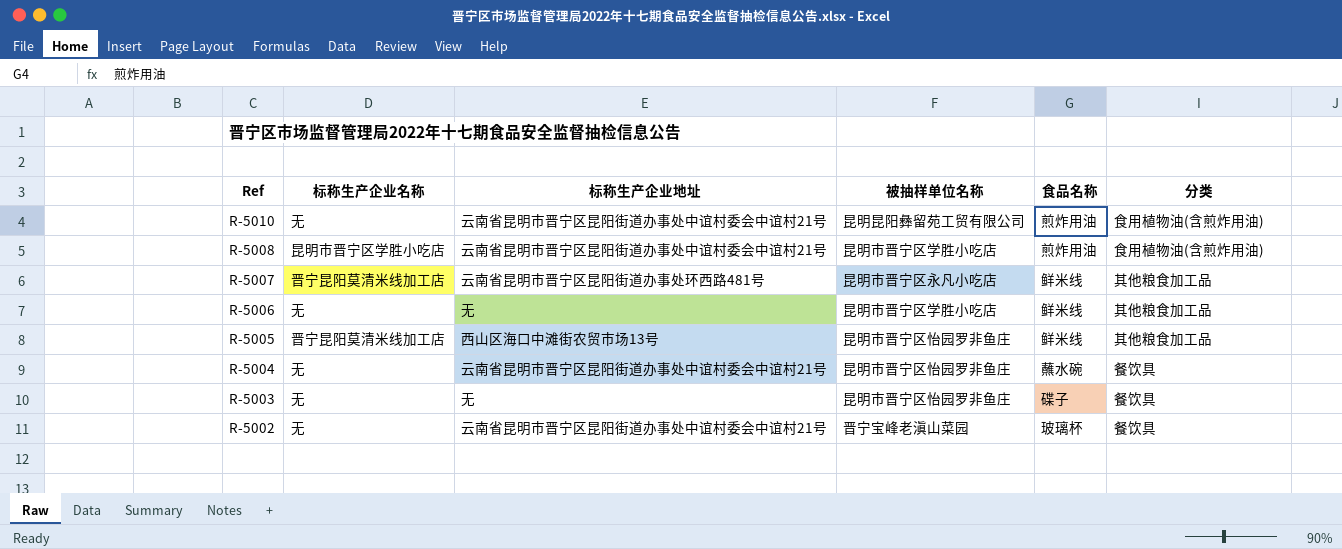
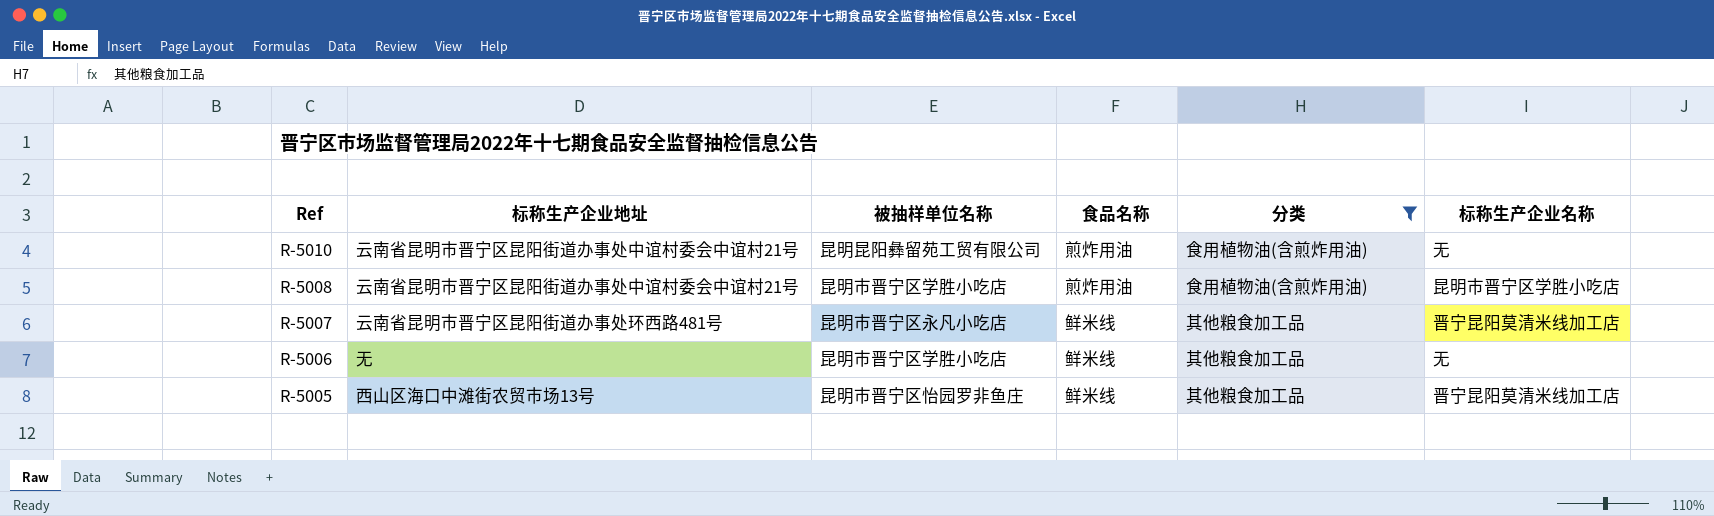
filter: none -> 分类 != 餐饮具
column 标称生产企业名称 | position: 2 -> 6

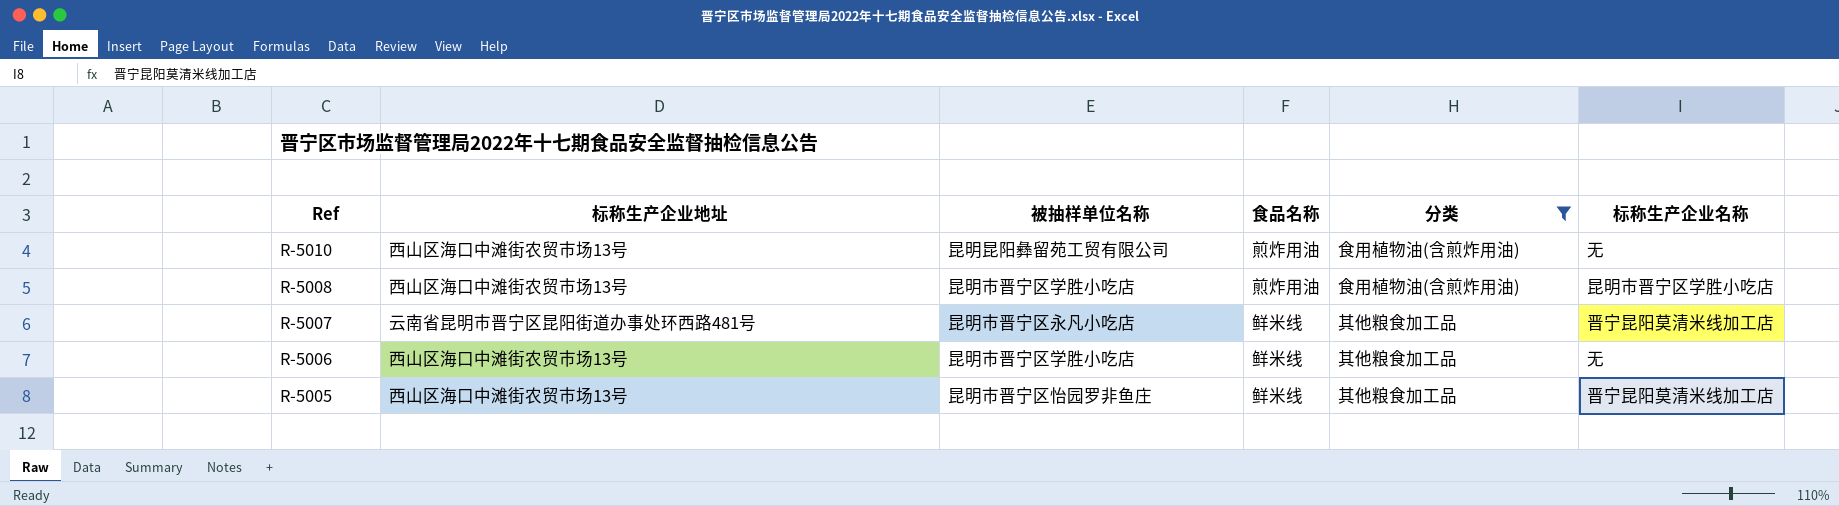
R-5010 | 标称生产企业地址: 云南省昆明市晋宁区昆阳街道办事处中谊村委会中谊村21号 -> 西山区海口中滩街农贸市场13号
R-5008 | 标称生产企业地址: 云南省昆明市晋宁区昆阳街道办事处中谊村委会中谊村21号 -> 西山区海口中滩街农贸市场13号
R-5006 | 标称生产企业地址: 无 -> 西山区海口中滩街农贸市场13号

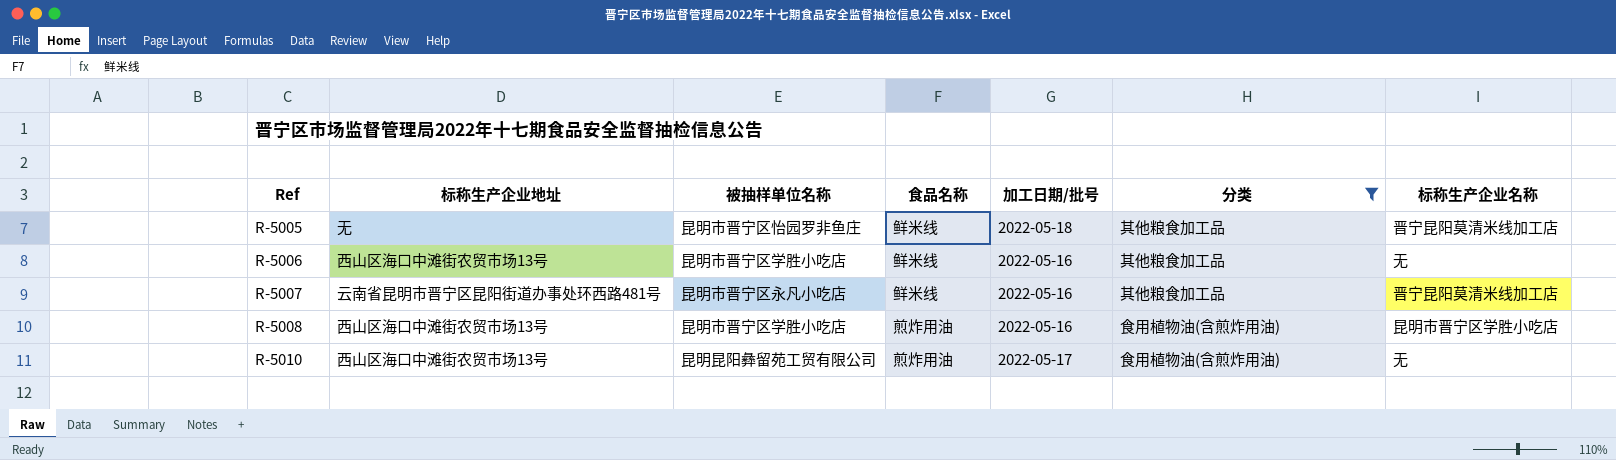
row order: Ref descending -> Ref ascending
column 加工日期/批号 | position: none -> 5
R-5005 | 标称生产企业地址: 西山区海口中滩街农贸市场13号 -> 无

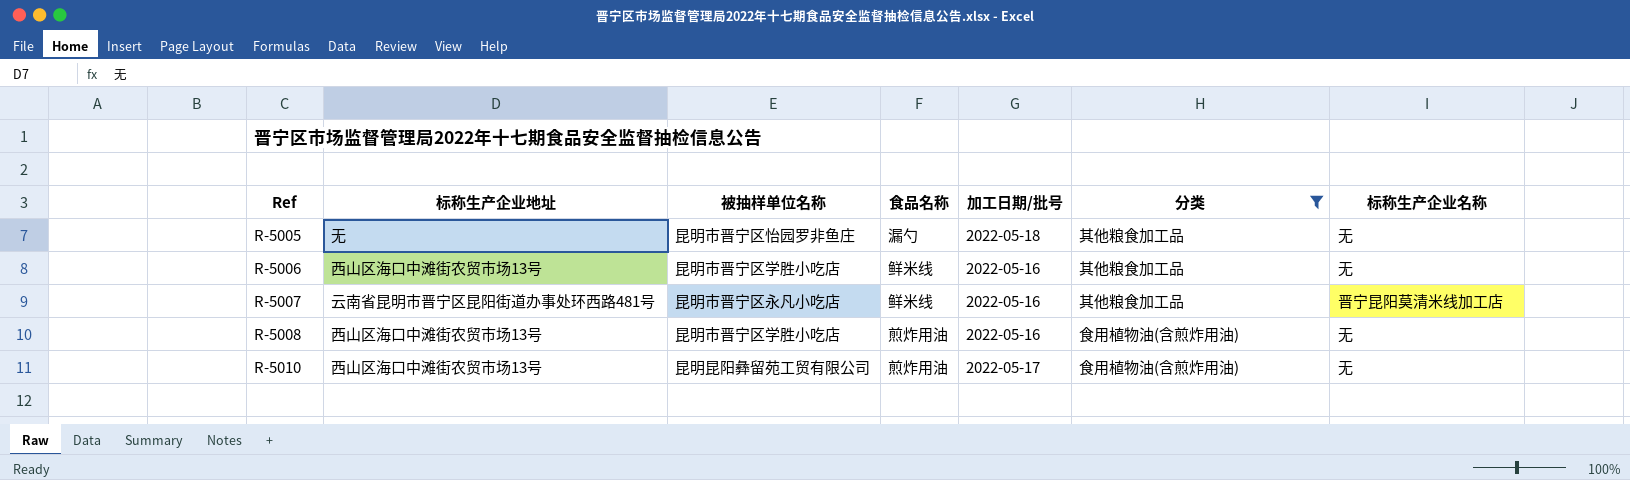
R-5005 | 食品名称: 鲜米线 -> 漏勺
R-5005 | 标称生产企业名称: 晋宁昆阳莫清米线加工店 -> 无
R-5008 | 标称生产企业名称: 昆明市晋宁区学胜小吃店 -> 无

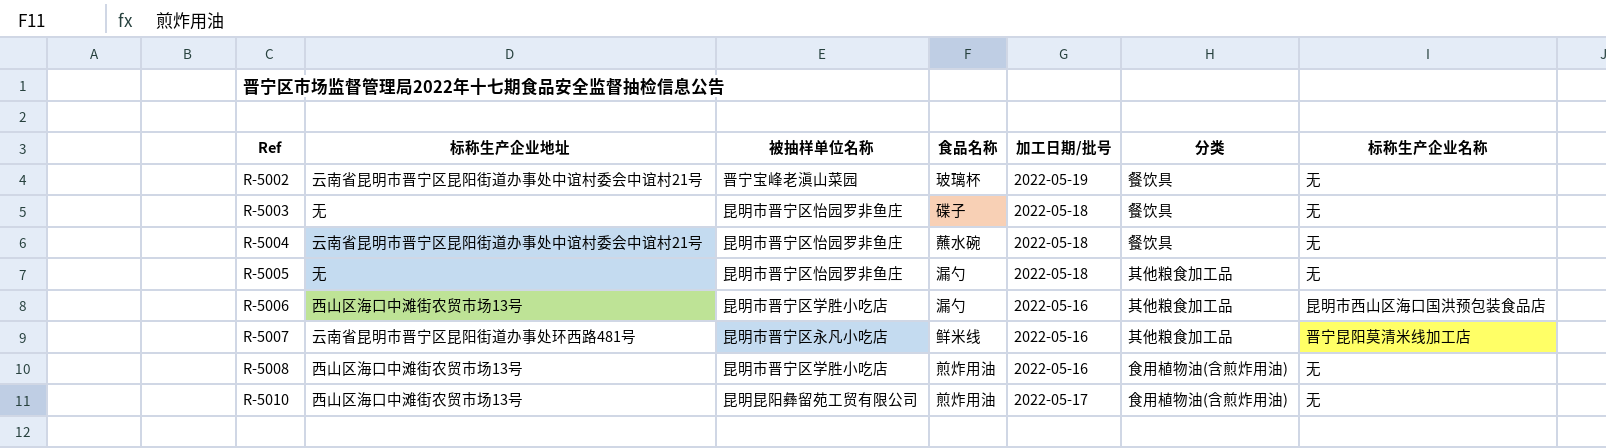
filter: 分类 != 餐饮具 -> none
R-5006 | 食品名称: 鲜米线 -> 漏勺
R-5006 | 标称生产企业名称: 无 -> 昆明市西山区海口国洪预包装食品店

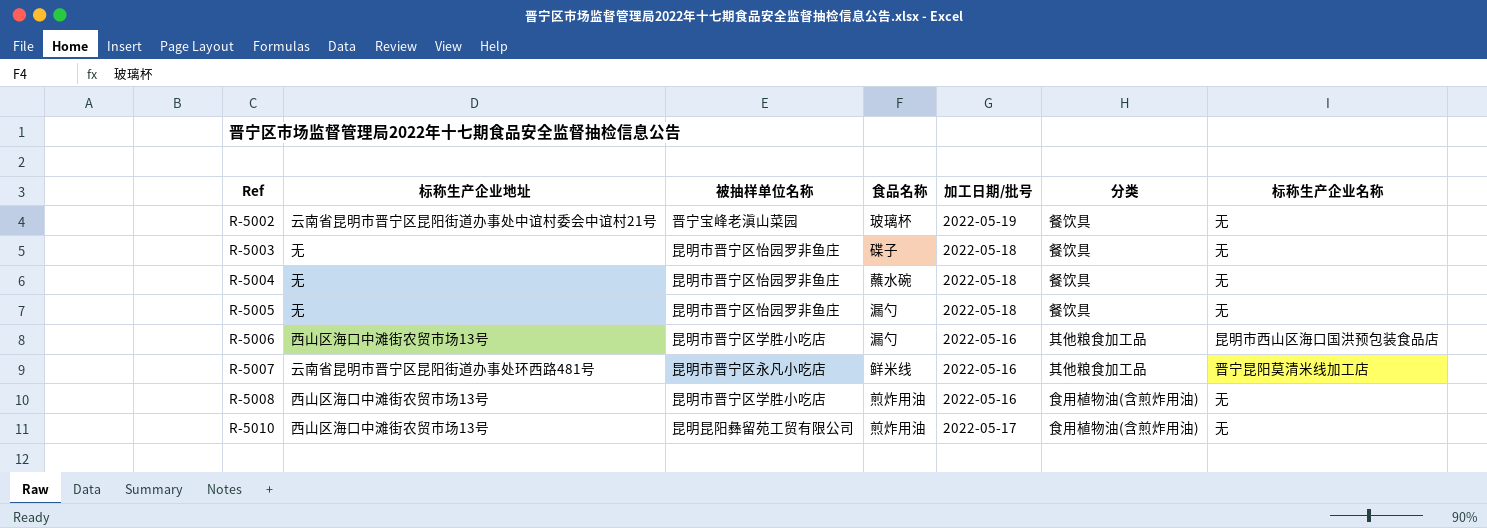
R-5004 | 标称生产企业地址: 云南省昆明市晋宁区昆阳街道办事处中谊村委会中谊村21号 -> 无
R-5005 | 分类: 其他粮食加工品 -> 餐饮具

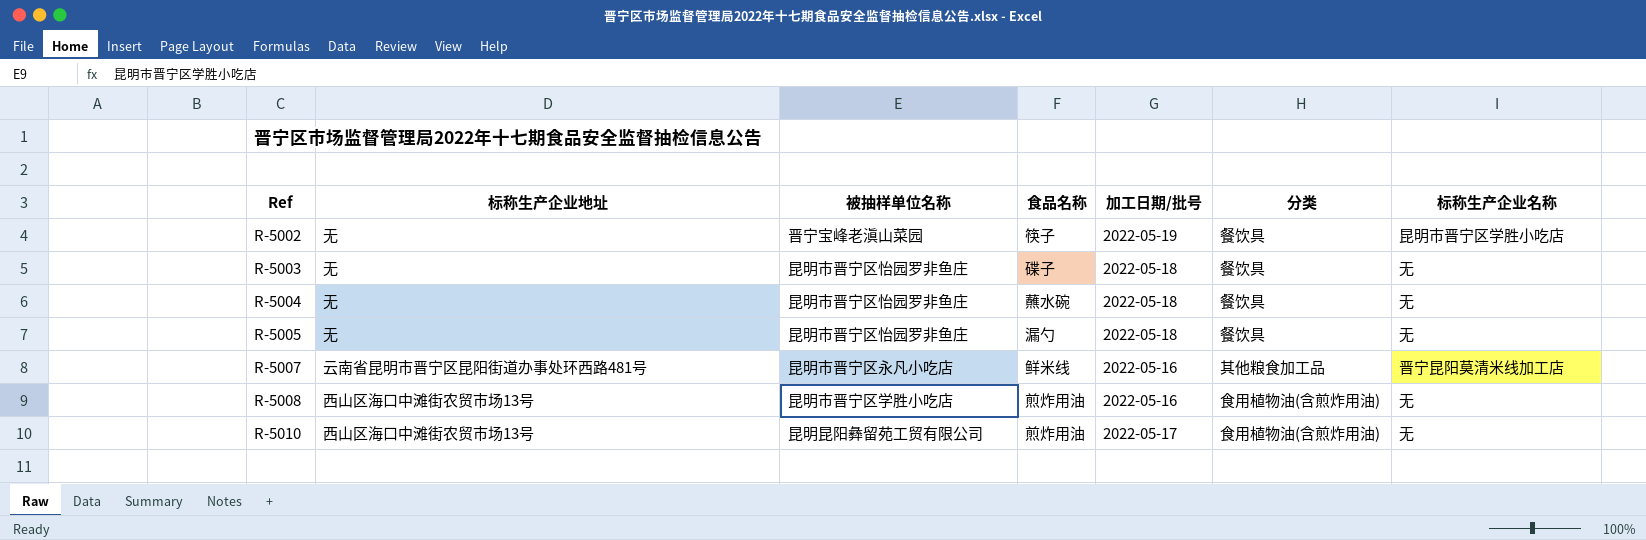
row R-5006: 西山区海口中滩街农贸市场13号 | 昆明市晋宁区学胜小吃店 | 漏勺 | 2022-05-16 | 其他粮食加工品 | 昆明市西山区海口国洪预包装食品店 -> none
R-5002 | 标称生产企业地址: 云南省昆明市晋宁区昆阳街道办事处中谊村委会中谊村21号 -> 无
R-5002 | 食品名称: 玻璃杯 -> 筷子
R-5002 | 标称生产企业名称: 无 -> 昆明市晋宁区学胜小吃店

